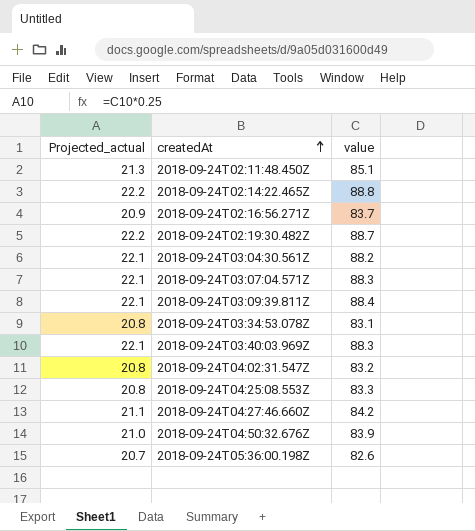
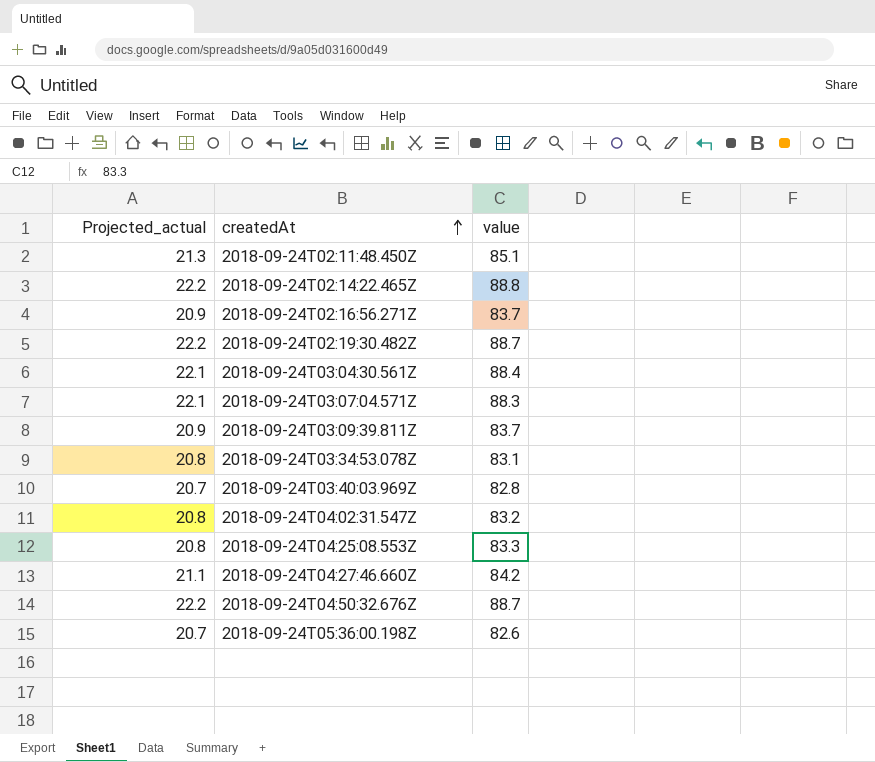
2018-09-24T03:04:30.561Z | value: 88.2 -> 88.4
2018-09-24T03:09:39.811Z | Projected_actual: 22.1 -> 20.9
2018-09-24T03:09:39.811Z | value: 88.4 -> 83.7
2018-09-24T03:40:03.969Z | Projected_actual: 22.1 -> 20.7
2018-09-24T03:40:03.969Z | value: 88.3 -> 82.8
2018-09-24T04:50:32.676Z | Projected_actual: 21.0 -> 22.2
2018-09-24T04:50:32.676Z | value: 83.9 -> 88.7

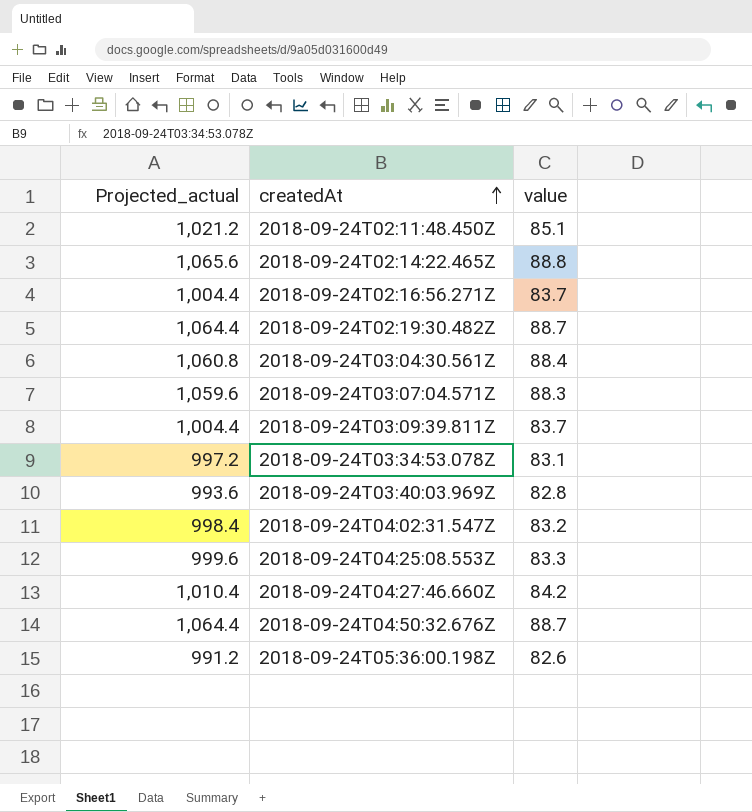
column Projected_actual | formula: [value] * 0.25 -> [value] * 12

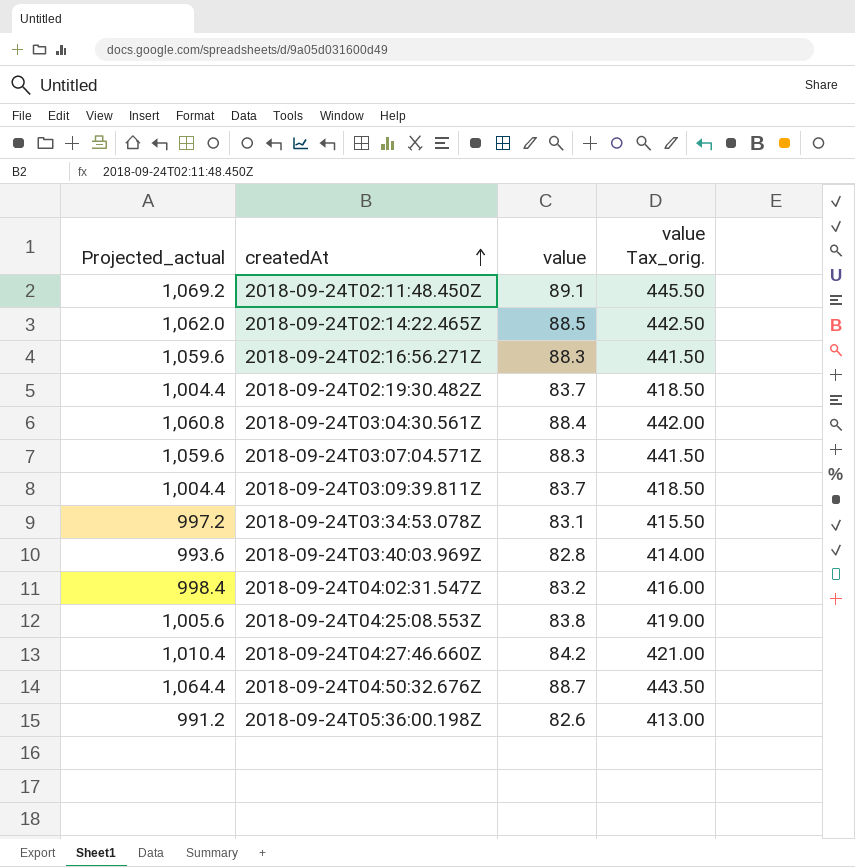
column value Tax_orig. | formula: none -> [value] * 5
2018-09-24T02:11:48.450Z | Projected_actual: 1,021.2 -> 1,069.2
2018-09-24T02:11:48.450Z | value: 85.1 -> 89.1
2018-09-24T02:14:22.465Z | Projected_actual: 1,065.6 -> 1,062.0
2018-09-24T02:14:22.465Z | value: 88.8 -> 88.5
2018-09-24T02:16:56.271Z | Projected_actual: 1,004.4 -> 1,059.6
2018-09-24T02:16:56.271Z | value: 83.7 -> 88.3
2018-09-24T02:19:30.482Z | Projected_actual: 1,064.4 -> 1,004.4
2018-09-24T02:19:30.482Z | value: 88.7 -> 83.7
2018-09-24T04:25:08.553Z | Projected_actual: 999.6 -> 1,005.6
2018-09-24T04:25:08.553Z | value: 83.3 -> 83.8

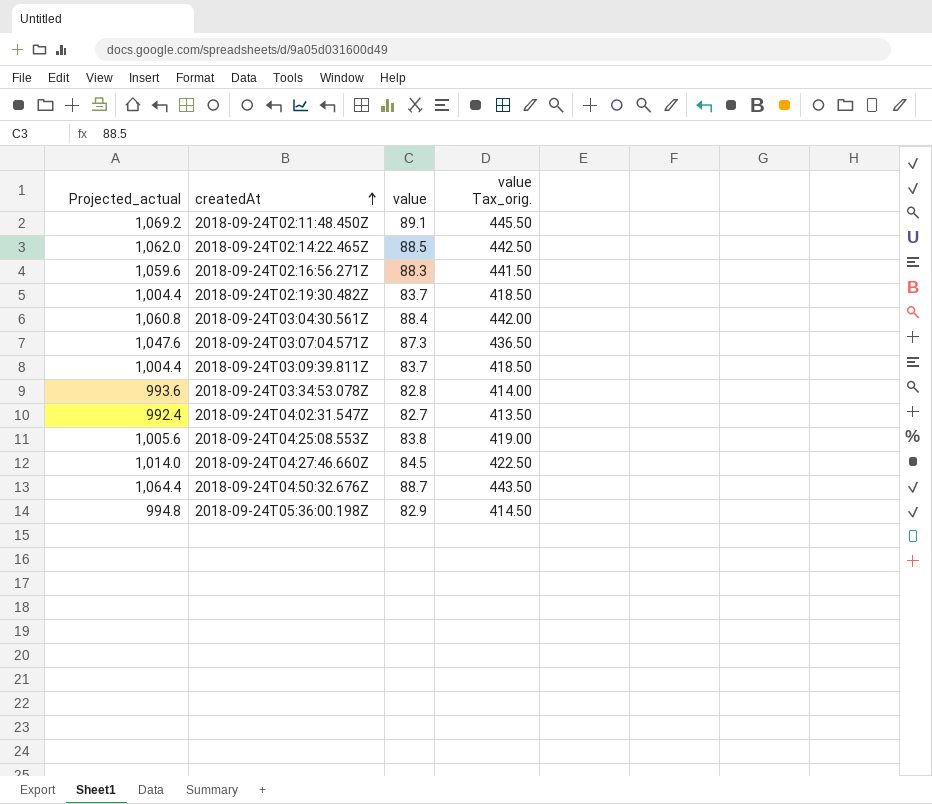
row 2018-09-24T03:40:03.969Z: 993.6 | 82.8 | 414.00 -> none
2018-09-24T03:07:04.571Z | Projected_actual: 1,059.6 -> 1,047.6
2018-09-24T03:07:04.571Z | value: 88.3 -> 87.3
2018-09-24T03:07:04.571Z | value Tax_orig.: 441.50 -> 436.50
2018-09-24T03:34:53.078Z | Projected_actual: 997.2 -> 993.6
2018-09-24T03:34:53.078Z | value: 83.1 -> 82.8
2018-09-24T03:34:53.078Z | value Tax_orig.: 415.50 -> 414.00
2018-09-24T04:02:31.547Z | Projected_actual: 998.4 -> 992.4
2018-09-24T04:02:31.547Z | value: 83.2 -> 82.7
2018-09-24T04:02:31.547Z | value Tax_orig.: 416.00 -> 413.50
2018-09-24T04:27:46.660Z | Projected_actual: 1,010.4 -> 1,014.0
2018-09-24T04:27:46.660Z | value: 84.2 -> 84.5
2018-09-24T04:27:46.660Z | value Tax_orig.: 421.00 -> 422.50
2018-09-24T05:36:00.198Z | Projected_actual: 991.2 -> 994.8
2018-09-24T05:36:00.198Z | value: 82.6 -> 82.9
2018-09-24T05:36:00.198Z | value Tax_orig.: 413.00 -> 414.50

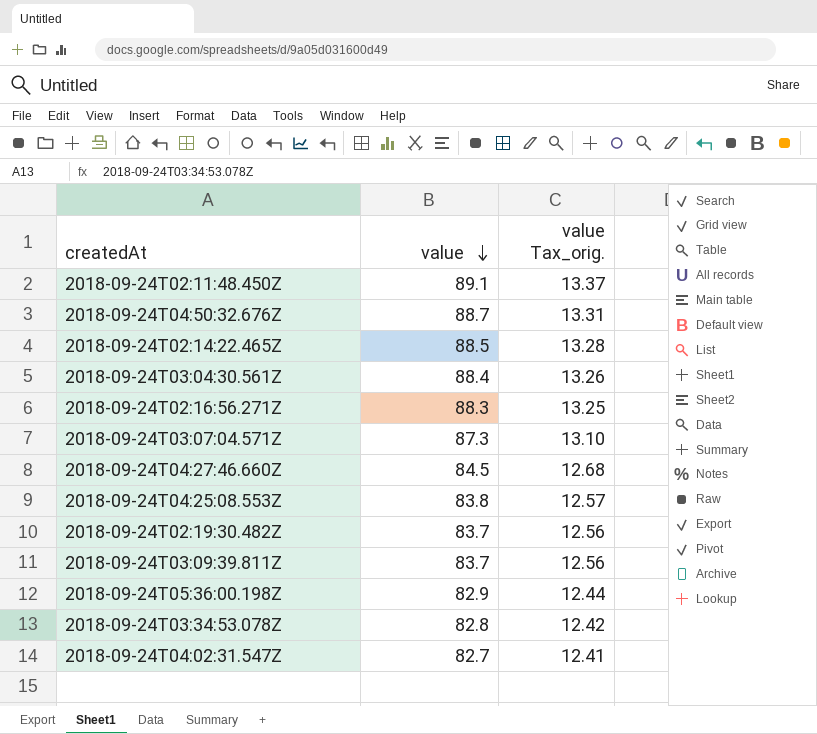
row order: createdAt ascending -> value descending
column Projected_actual | formula: [value] * 12 -> none
column value Tax_orig. | formula: [value] * 5 -> [value] * 0.15

